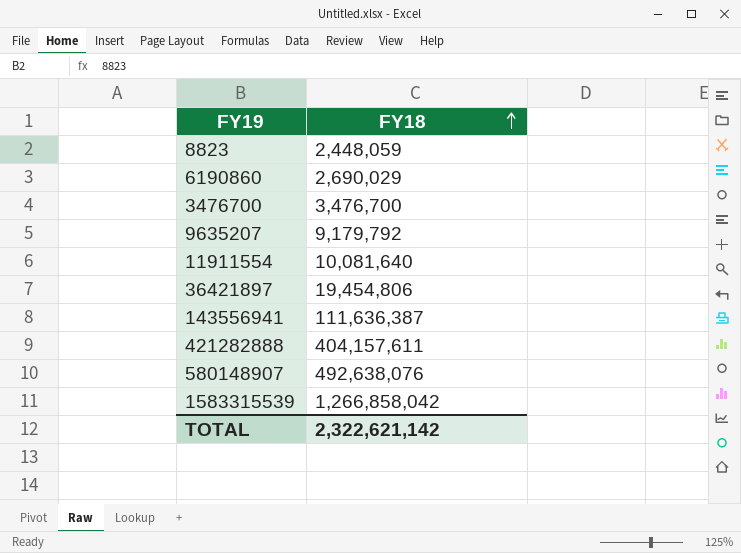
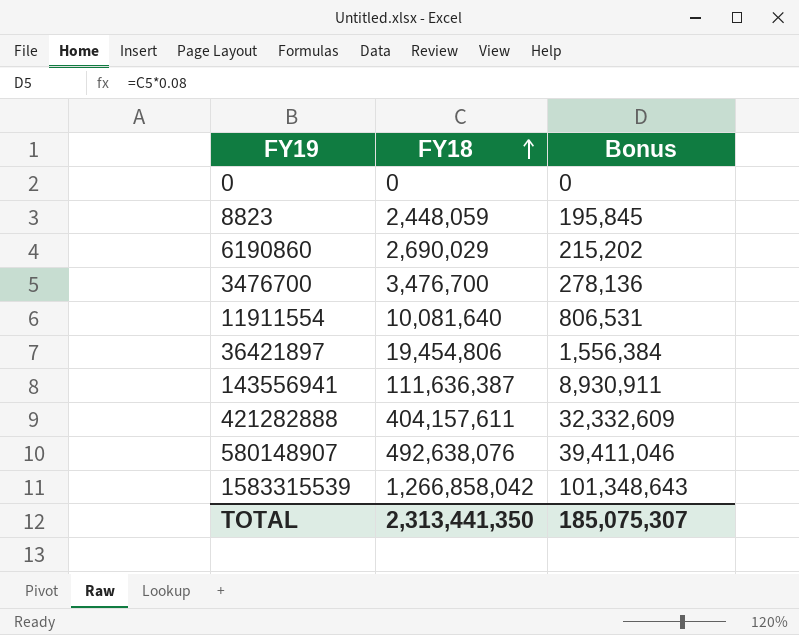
column Bonus | formula: none -> [FY18] * 0.08
row 9635207: 9,179,792 -> none
row 0: none -> 0 | 0
TOTAL | FY18: 2,322,621,142 -> 2,313,441,350

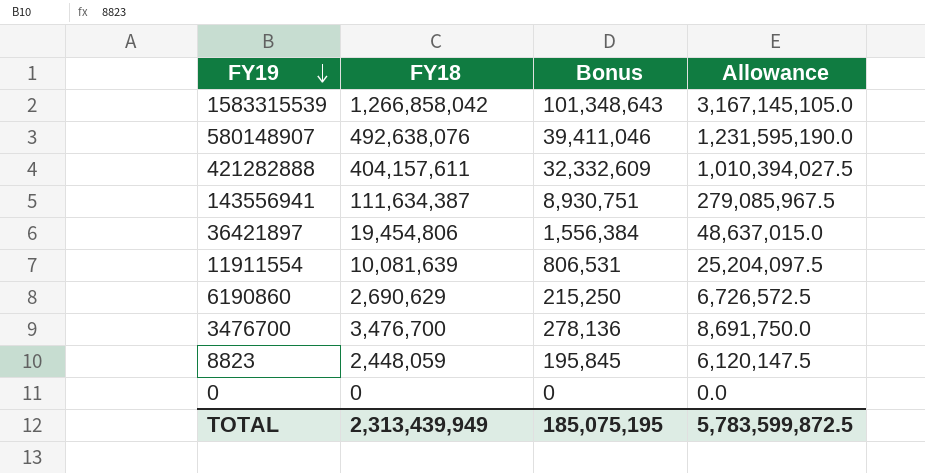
row order: FY18 ascending -> FY19 descending
column Allowance | formula: none -> [FY18] * 2.5
143556941 | FY18: 111,636,387 -> 111,634,387
143556941 | Bonus: 8,930,911 -> 8,930,751
11911554 | FY18: 10,081,640 -> 10,081,639
6190860 | FY18: 2,690,029 -> 2,690,629
6190860 | Bonus: 215,202 -> 215,250
TOTAL | FY18: 2,313,441,350 -> 2,313,439,949
TOTAL | Bonus: 185,075,307 -> 185,075,195

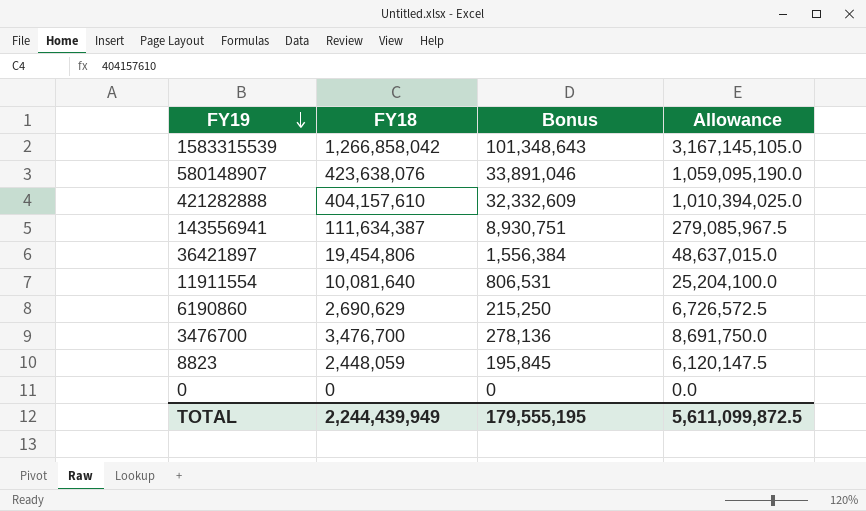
580148907 | FY18: 492,638,076 -> 423,638,076
580148907 | Bonus: 39,411,046 -> 33,891,046
580148907 | Allowance: 1,231,595,190.0 -> 1,059,095,190.0
421282888 | FY18: 404,157,611 -> 404,157,610
421282888 | Allowance: 1,010,394,027.5 -> 1,010,394,025.0
11911554 | FY18: 10,081,639 -> 10,081,640
11911554 | Allowance: 25,204,097.5 -> 25,204,100.0
TOTAL | FY18: 2,313,439,949 -> 2,244,439,949
TOTAL | Bonus: 185,075,195 -> 179,555,195
TOTAL | Allowance: 5,783,599,872.5 -> 5,611,099,872.5

